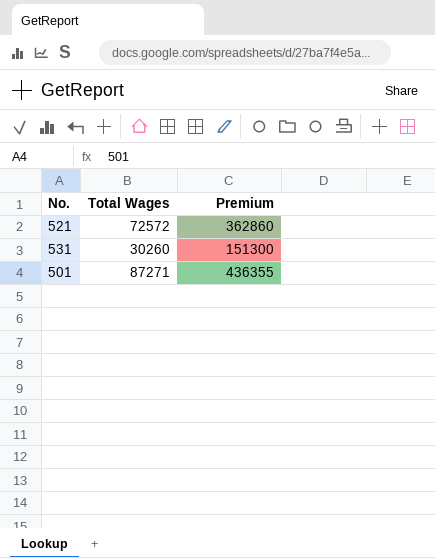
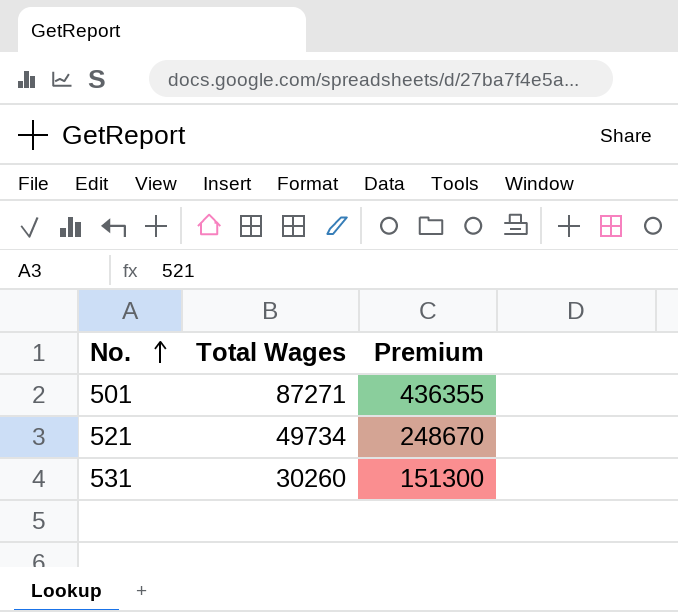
row order: none -> No. ascending
521 | Total Wages: 72572 -> 49734
521 | Premium: 362860 -> 248670

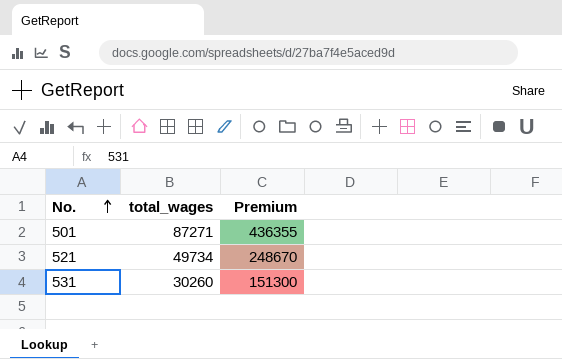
column name: Total Wages -> total_wages

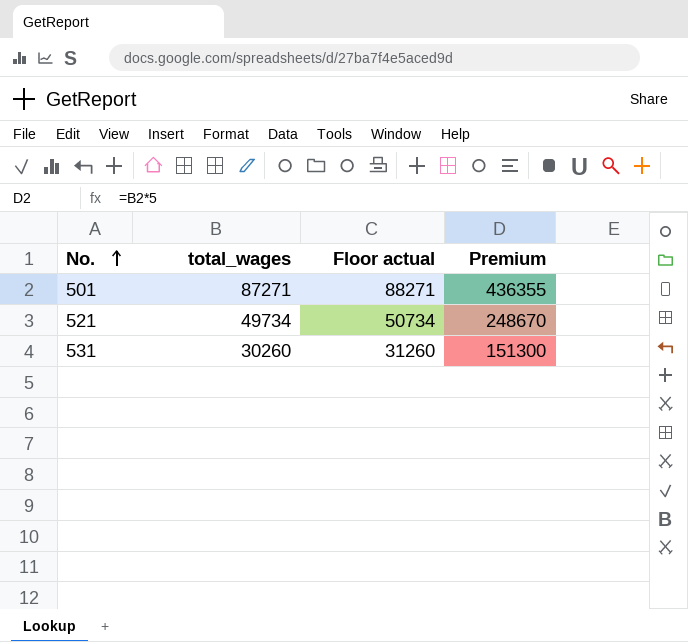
column Floor actual | formula: none -> [total_wages] + 1000

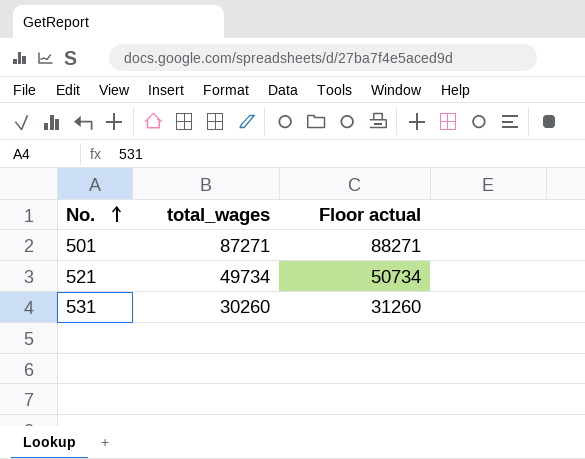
column Premium | formula: [total_wages] * 5 -> none

